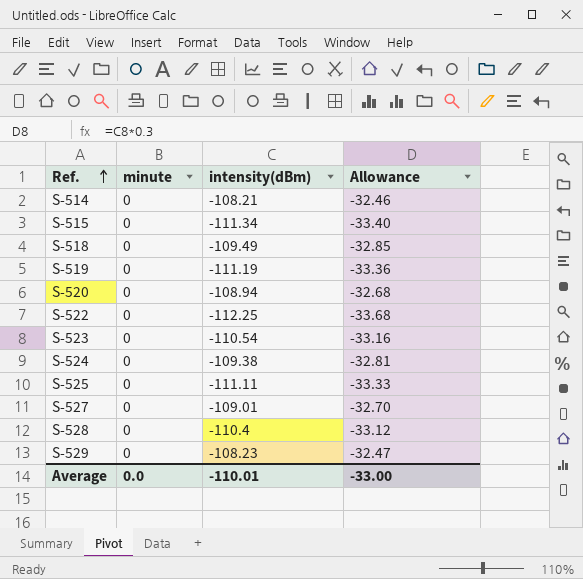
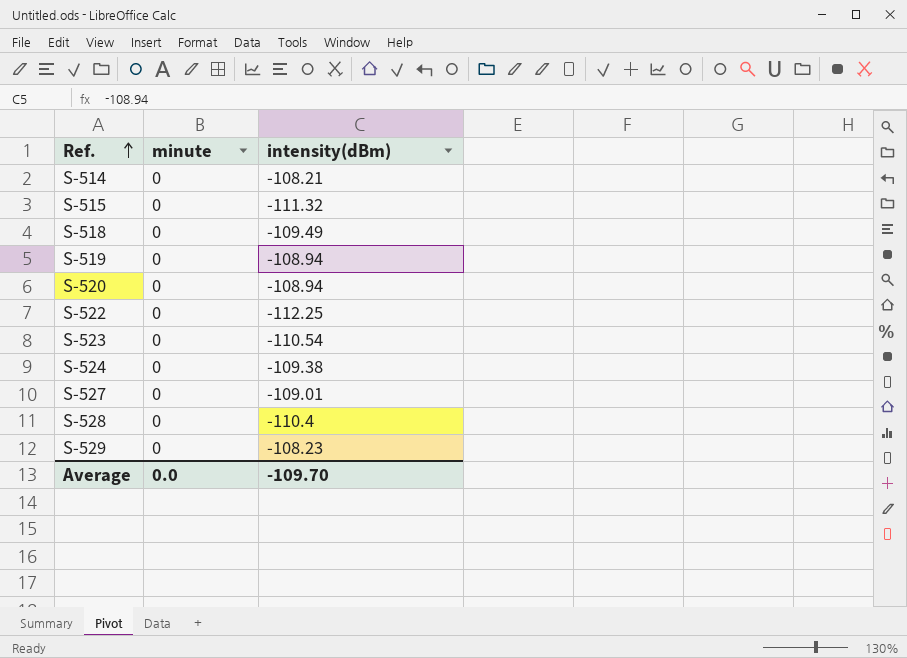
column Allowance | formula: [intensity(dBm)] * 0.3 -> none
row S-525: 0 | -111.11 | -33.33 -> none
S-515 | intensity(dBm): -111.34 -> -111.32
S-519 | intensity(dBm): -111.19 -> -108.94
Average | intensity(dBm): -110.01 -> -109.70

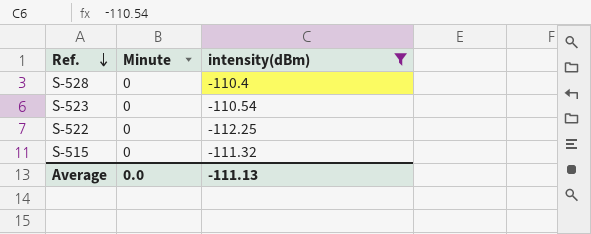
filter: none -> intensity(dBm) <= -110.4
row order: Ref. ascending -> Ref. descending
column name: minute -> Minute
Average | intensity(dBm): -109.70 -> -111.13

